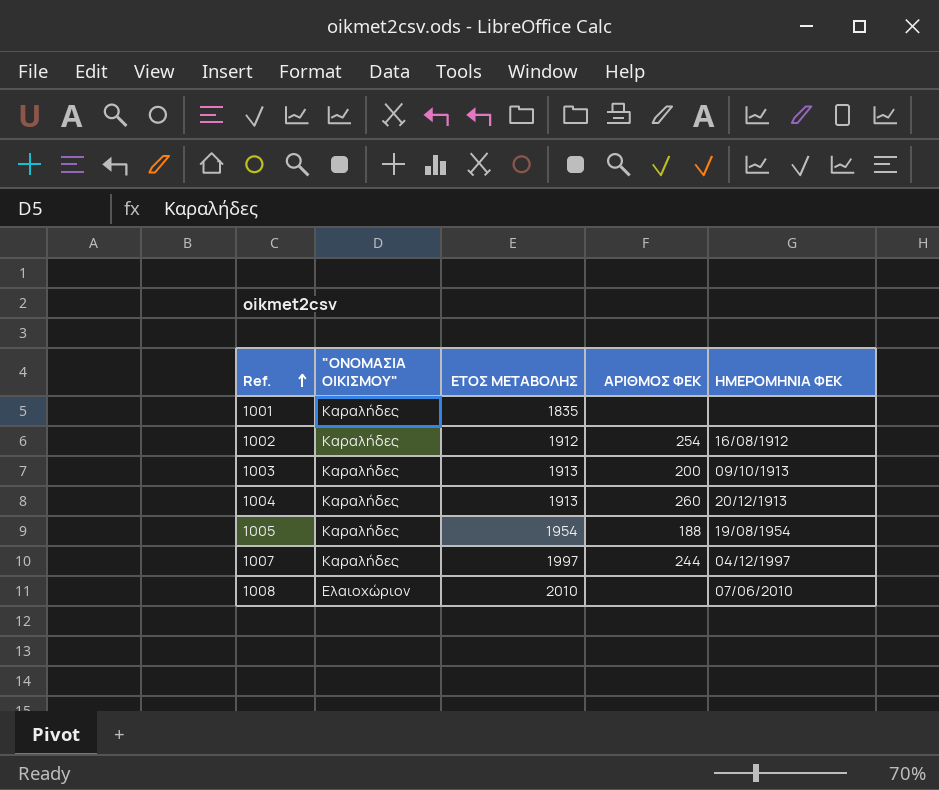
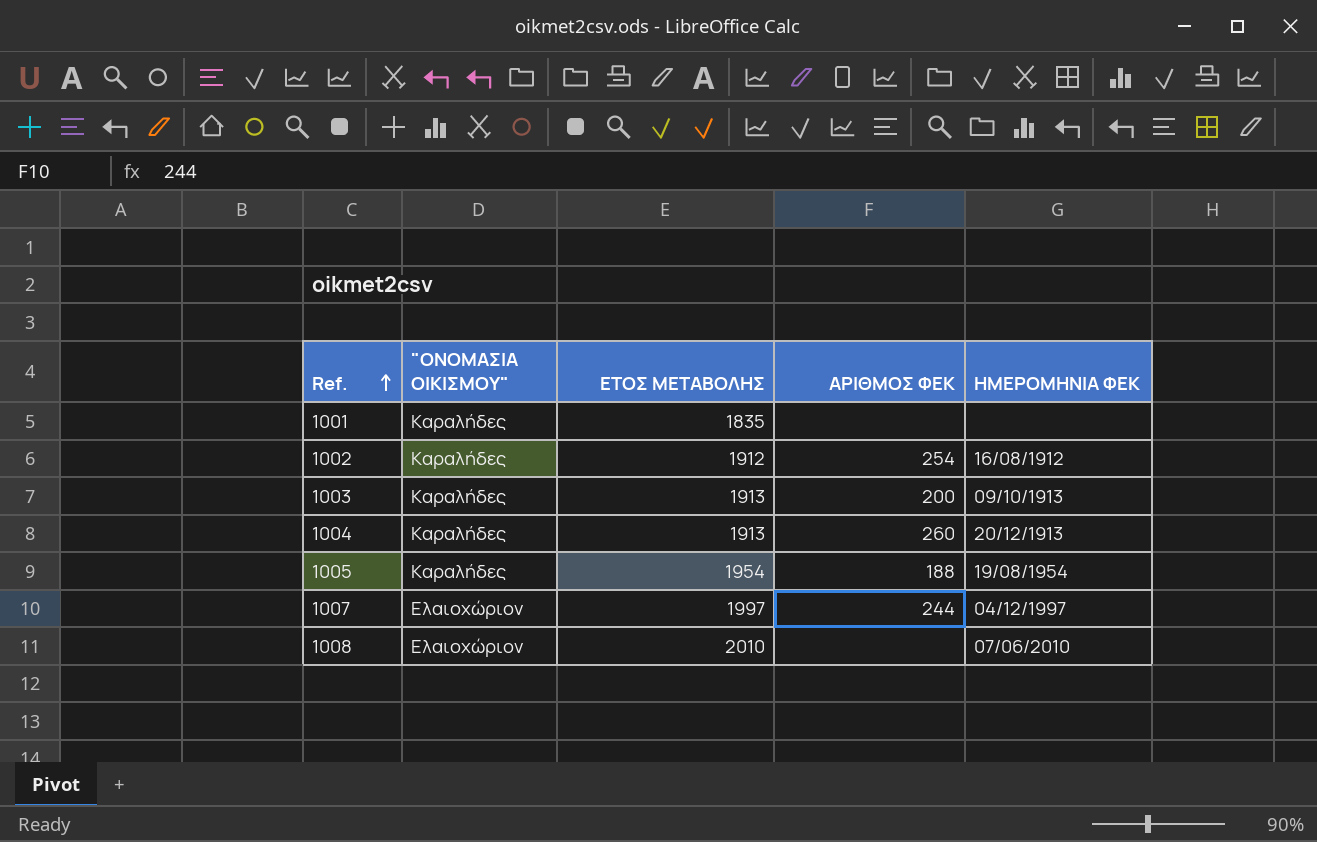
1007 | "ΟΝΟΜΑΣΙΑ ΟΙΚΙΣΜΟΥ": Καραλήδες -> Ελαιοχώριον

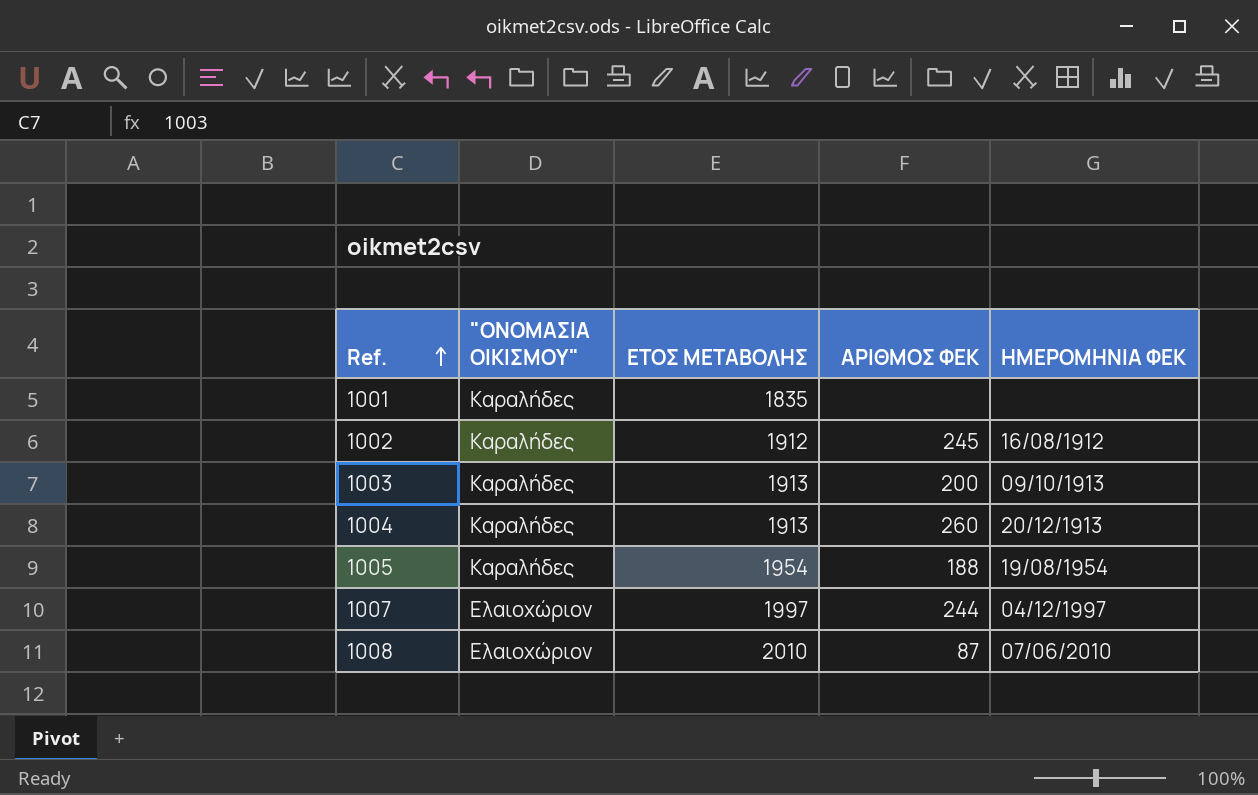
1002 | ΑΡΙΘΜΟΣ ΦΕΚ: 254 -> 245
1008 | ΑΡΙΘΜΟΣ ΦΕΚ: none -> 87

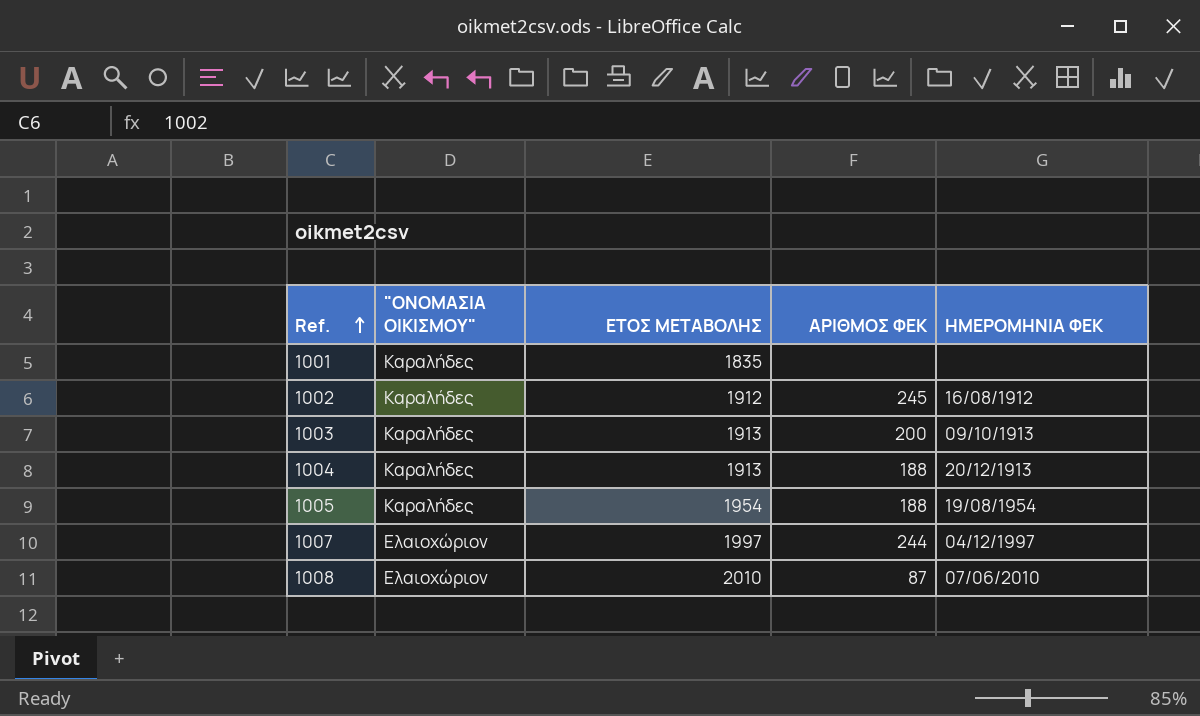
1004 | ΑΡΙΘΜΟΣ ΦΕΚ: 260 -> 188

